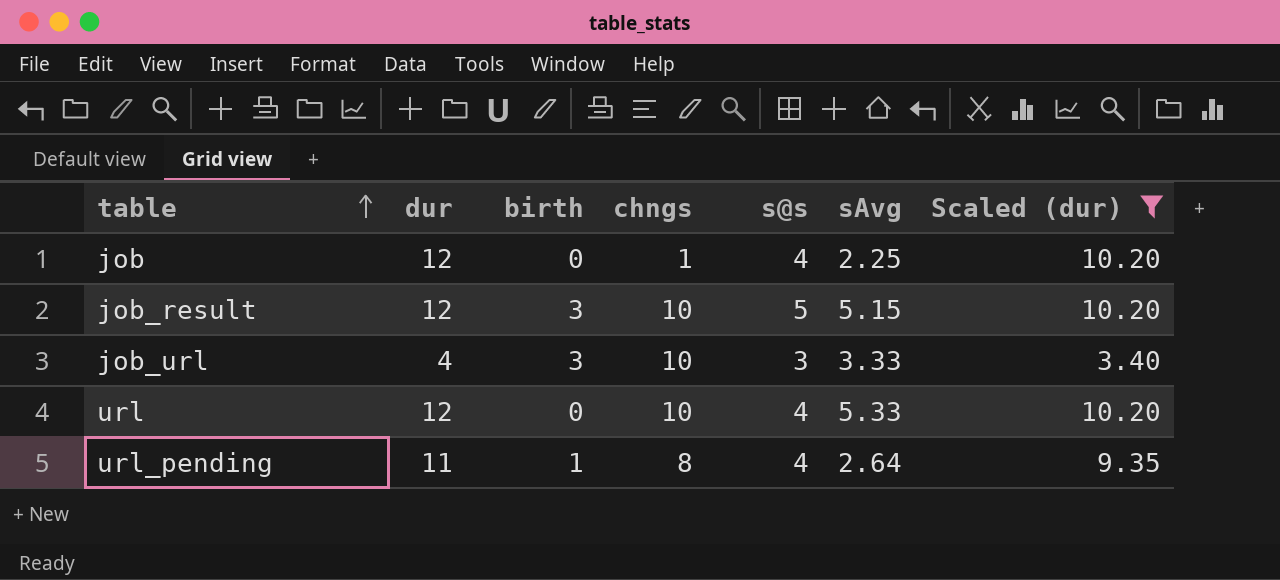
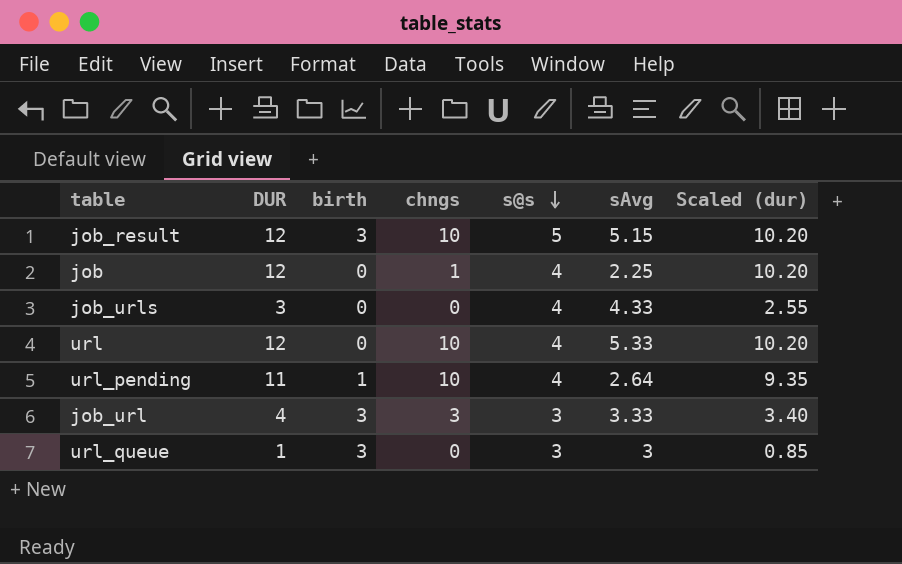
filter: Scaled (dur) >= 3.40 -> none
row order: table ascending -> s@s descending
column name: dur -> DUR
url_pending | chngs: 8 -> 10
job_url | chngs: 10 -> 3

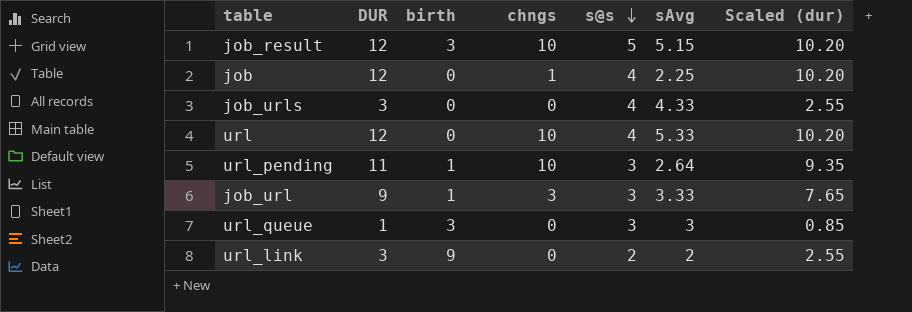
url_pending | s@s: 4 -> 3
job_url | DUR: 4 -> 9
job_url | birth: 3 -> 1
job_url | Scaled (dur): 3.40 -> 7.65
row url_link: none -> 3 | 9 | 0 | 2 | 2 | 2.55

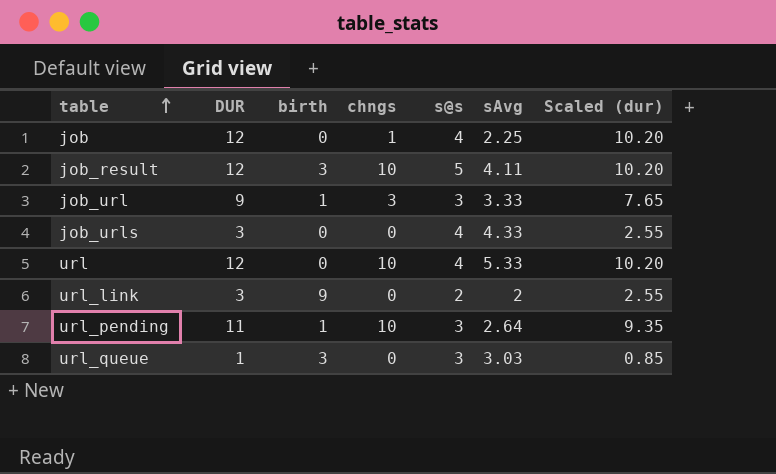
row order: s@s descending -> table ascending
job_result | sAvg: 5.15 -> 4.11
url_queue | sAvg: 3 -> 3.03

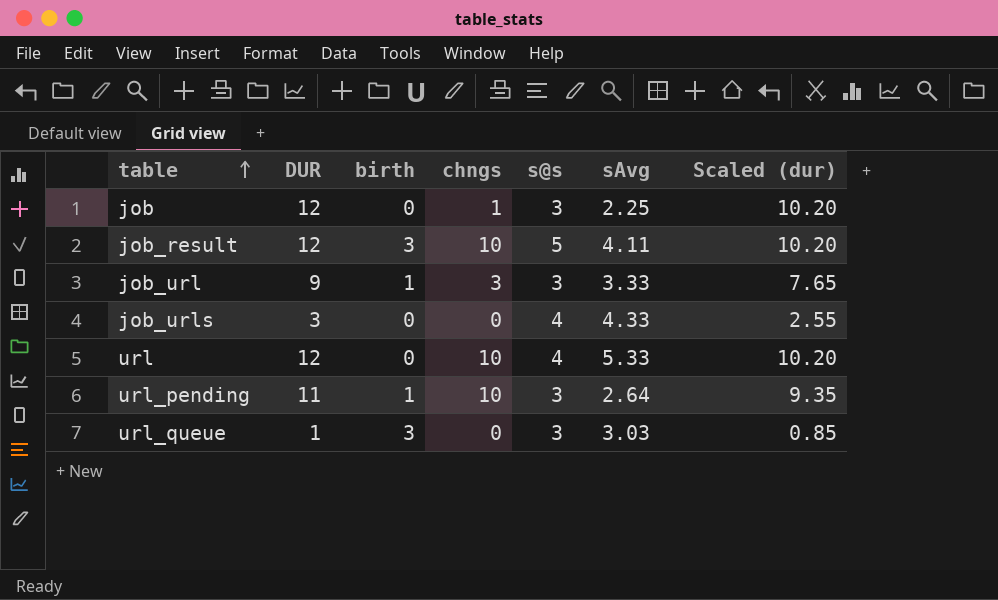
row url_link: 3 | 9 | 0 | 2 | 2 | 2.55 -> none
job | s@s: 4 -> 3

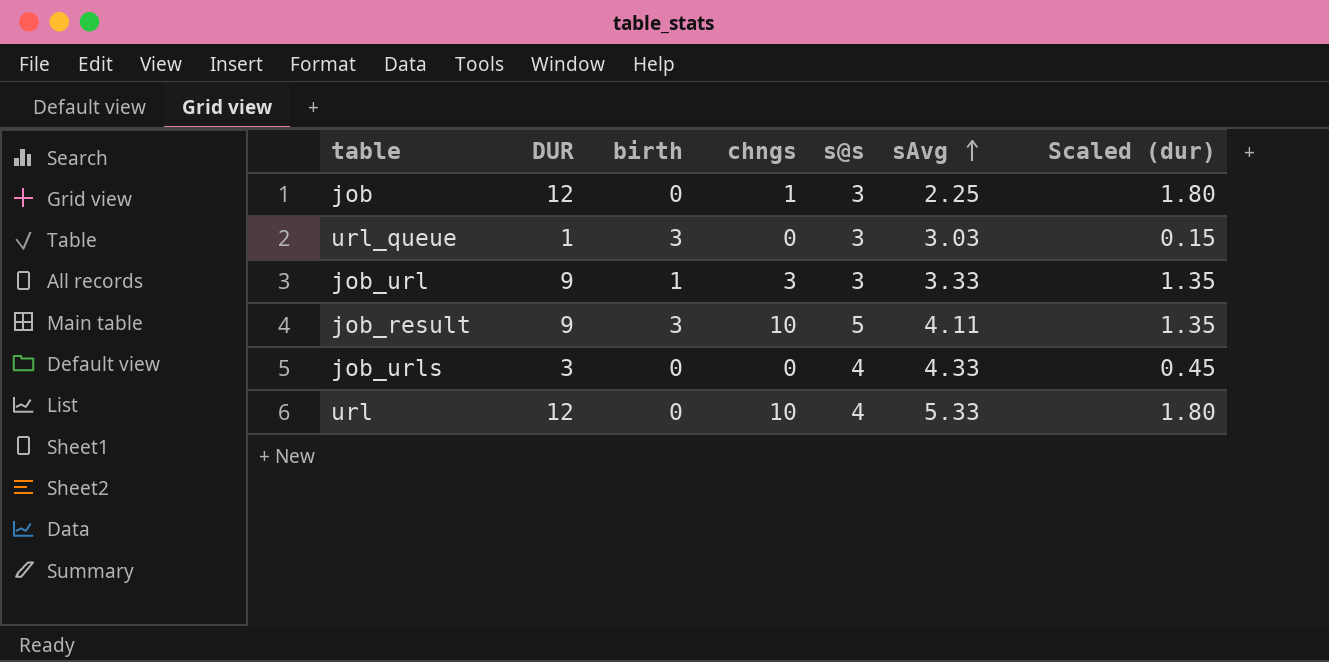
row order: table ascending -> sAvg ascending
column Scaled (dur) | formula: [DUR] * 0.85 -> [DUR] * 0.15
row url_pending: 11 | 1 | 10 | 3 | 2.64 | 9.35 -> none
job_result | DUR: 12 -> 9

